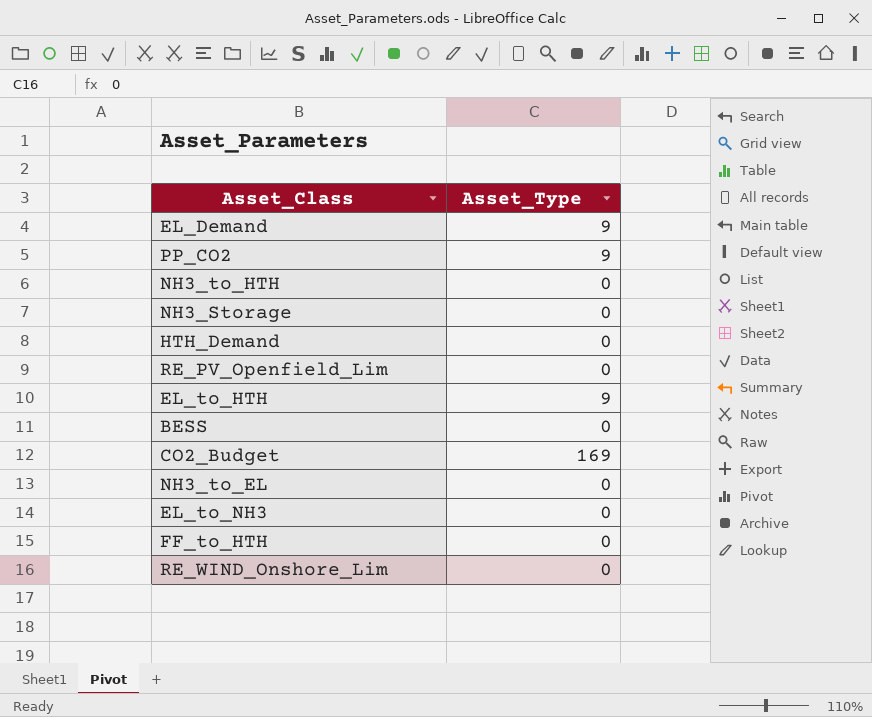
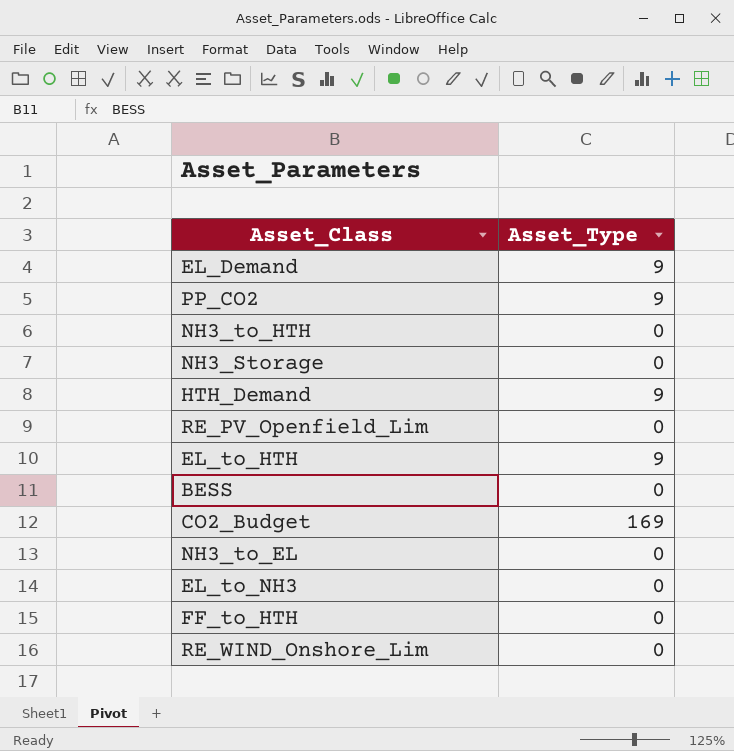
HTH_Demand | Asset_Type: 0 -> 9

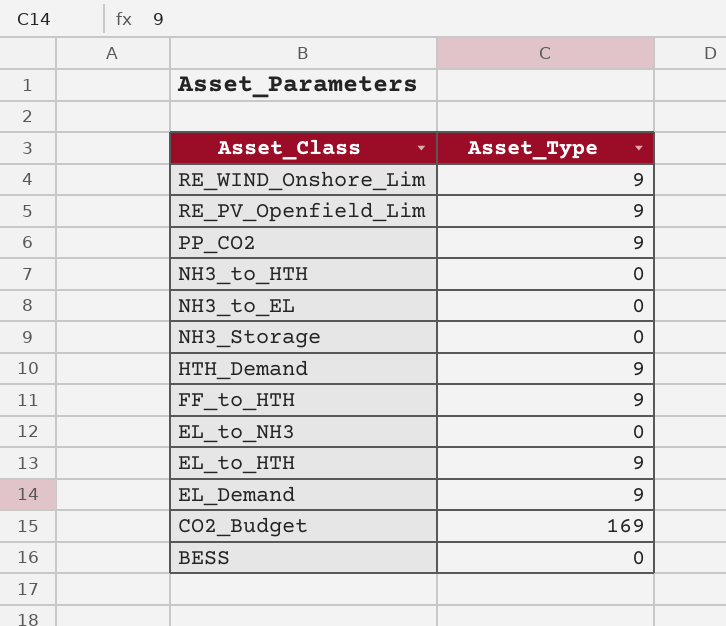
row order: none -> Asset_Class descending
RE_WIND_Onshore_Lim | Asset_Type: 0 -> 9
RE_PV_Openfield_Lim | Asset_Type: 0 -> 9
FF_to_HTH | Asset_Type: 0 -> 9

